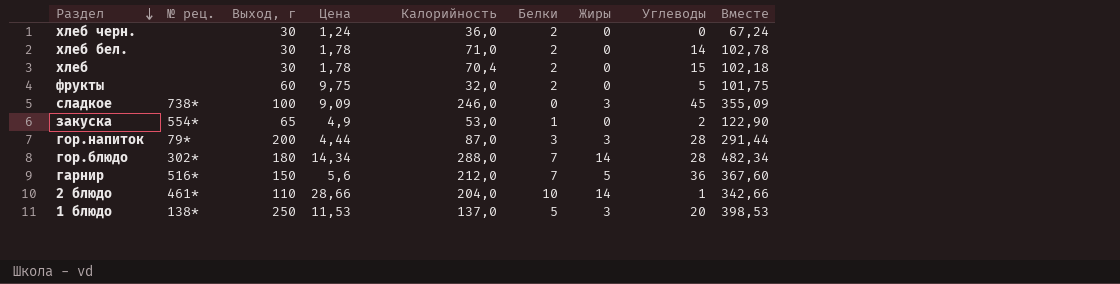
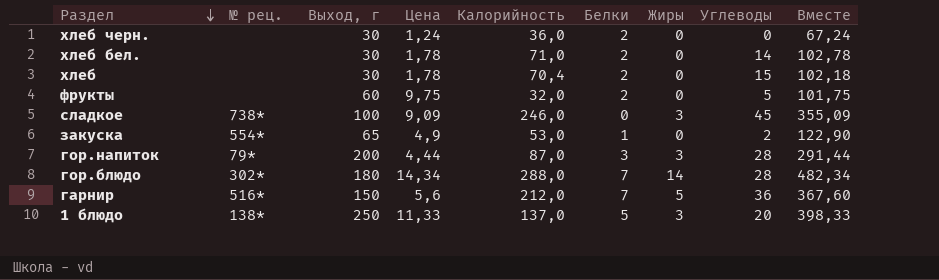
row 2 блюдо: 461* | 110 | 28,66 | 204,0 | 10 | 14 | 1 | 342,66 -> none
1 блюдо | Цена: 11,53 -> 11,33
1 блюдо | Вместе: 398,53 -> 398,33

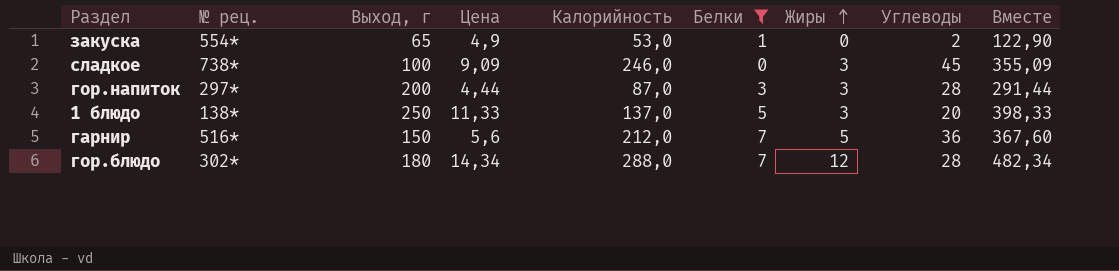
filter: none -> Белки != 2
row order: Раздел descending -> Жиры ascending
гор.напиток | № рец.: 79* -> 297*
гор.блюдо | Жиры: 14 -> 12

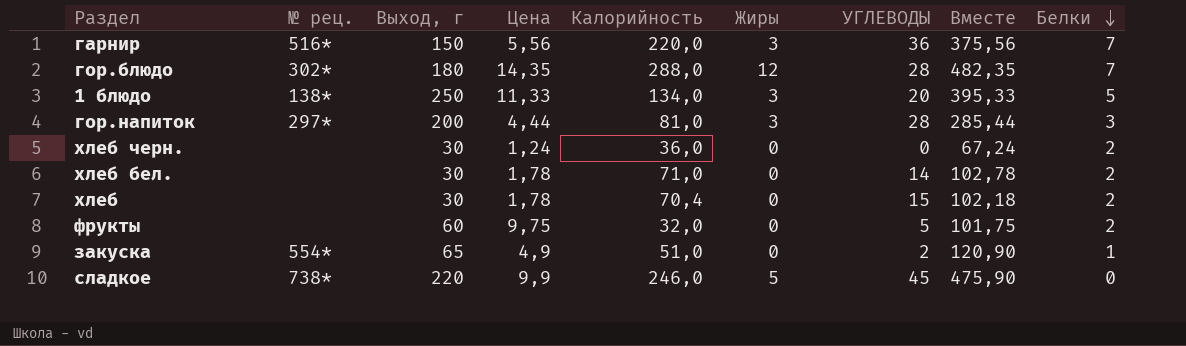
filter: Белки != 2 -> none
row order: Жиры ascending -> Белки descending
column name: Углеводы -> УГЛЕВОДЫ
column Белки | position: 6 -> 9
гарнир | Цена: 5,6 -> 5,56
гарнир | Калорийность: 212,0 -> 220,0
гарнир | Жиры: 5 -> 3
гарнир | Вместе: 367,60 -> 375,56
гор.блюдо | Цена: 14,34 -> 14,35
гор.блюдо | Вместе: 482,34 -> 482,35
1 блюдо | Калорийность: 137,0 -> 134,0
1 блюдо | Вместе: 398,33 -> 395,33
гор.напиток | Калорийность: 87,0 -> 81,0
гор.напиток | Вместе: 291,44 -> 285,44
закуска | Калорийность: 53,0 -> 51,0
закуска | Вместе: 122,90 -> 120,90
сладкое | Выход, г: 100 -> 220
сладкое | Цена: 9,09 -> 9,9
сладкое | Жиры: 3 -> 5
сладкое | Вместе: 355,09 -> 475,90

